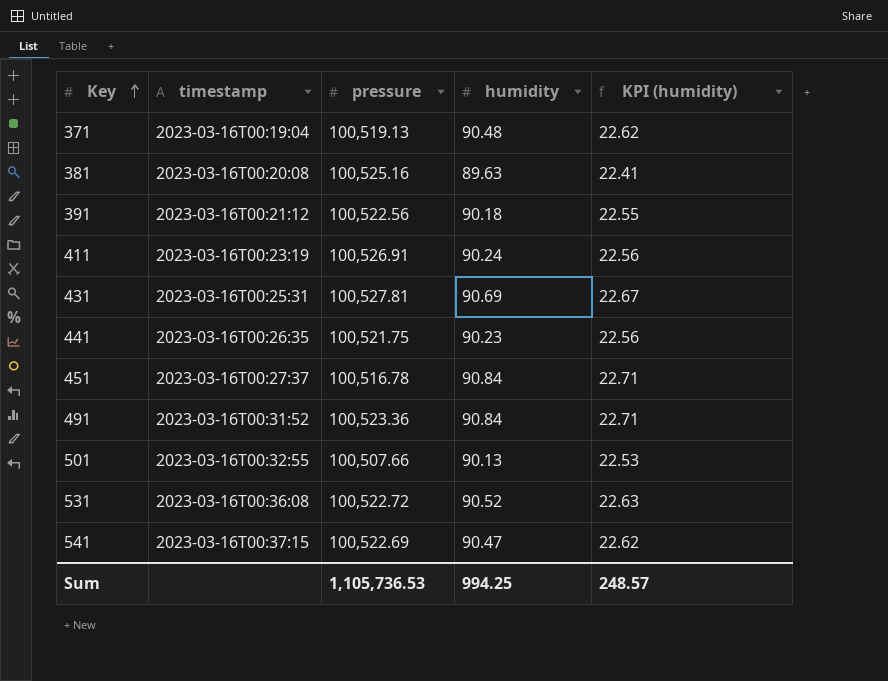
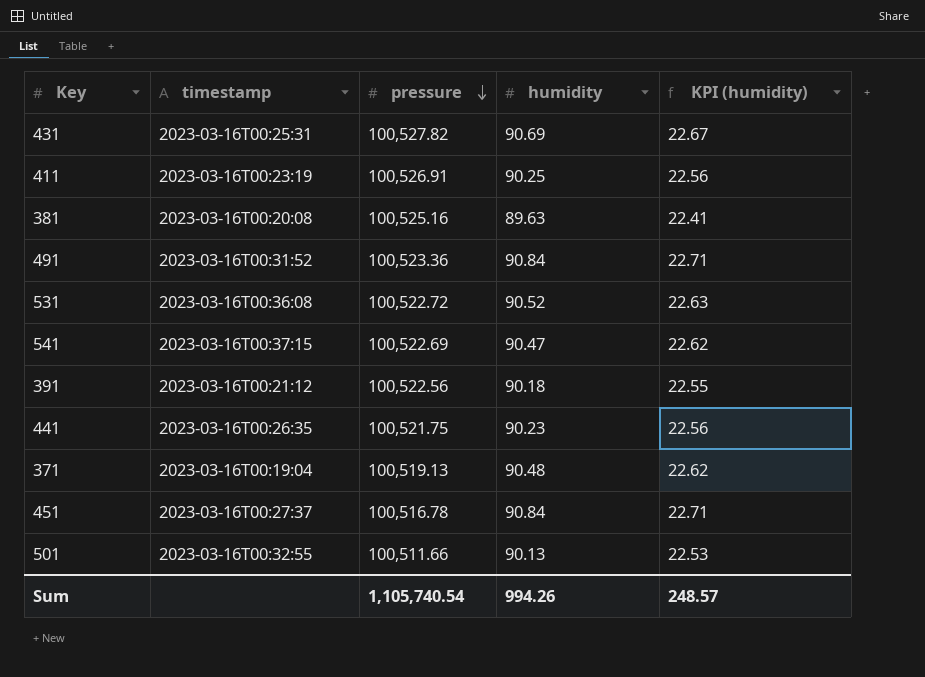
row order: Key ascending -> pressure descending
431 | pressure: 100,527.81 -> 100,527.82
411 | humidity: 90.24 -> 90.25
501 | pressure: 100,507.66 -> 100,511.66
Sum | pressure: 1,105,736.53 -> 1,105,740.54
Sum | humidity: 994.25 -> 994.26

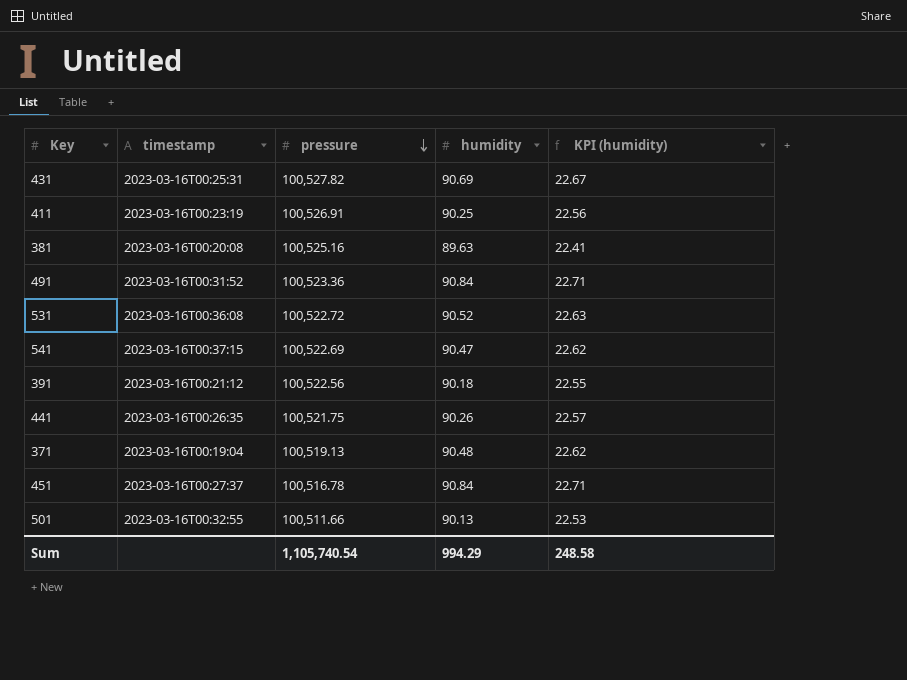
441 | humidity: 90.23 -> 90.26
441 | KPI (humidity): 22.56 -> 22.57
Sum | humidity: 994.26 -> 994.29
Sum | KPI (humidity): 248.57 -> 248.58

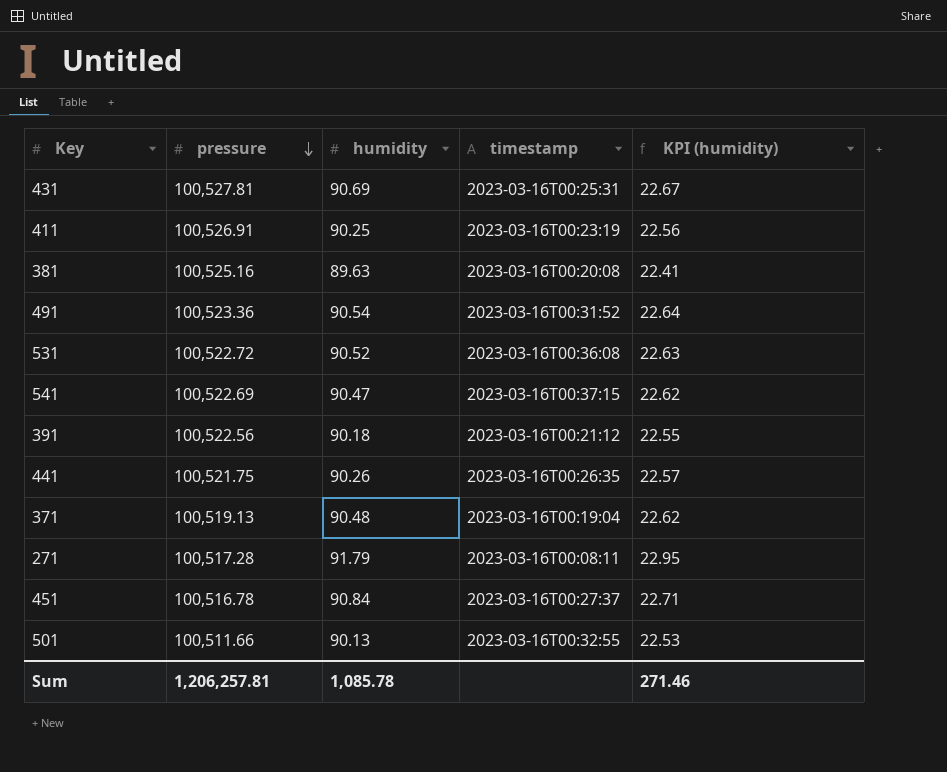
column timestamp | position: 2 -> 4
431 | pressure: 100,527.82 -> 100,527.81
491 | humidity: 90.84 -> 90.54
491 | KPI (humidity): 22.71 -> 22.64
row 271: none -> 100,517.28 | 91.79 | 2023-03-16T00:08:11 | 22.95
Sum | pressure: 1,105,740.54 -> 1,206,257.81
Sum | humidity: 994.29 -> 1,085.78
Sum | KPI (humidity): 248.58 -> 271.46

